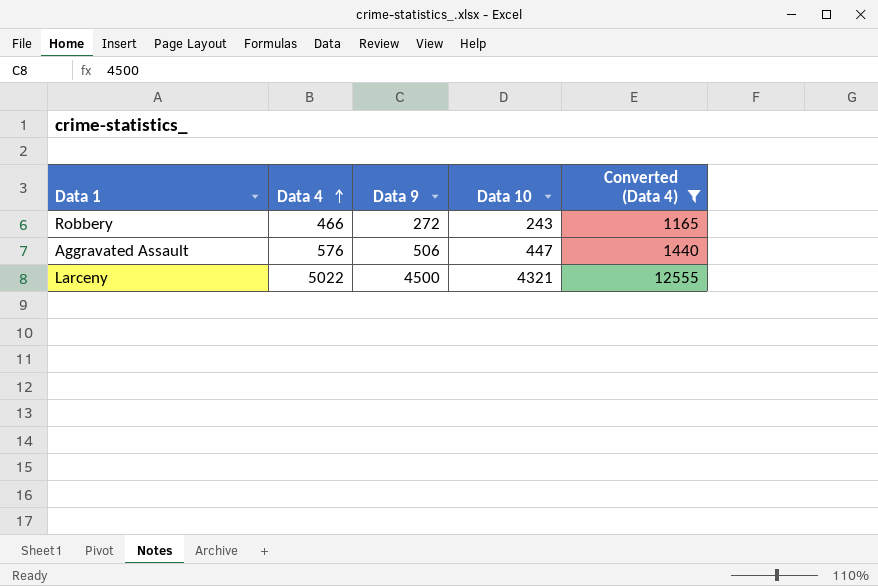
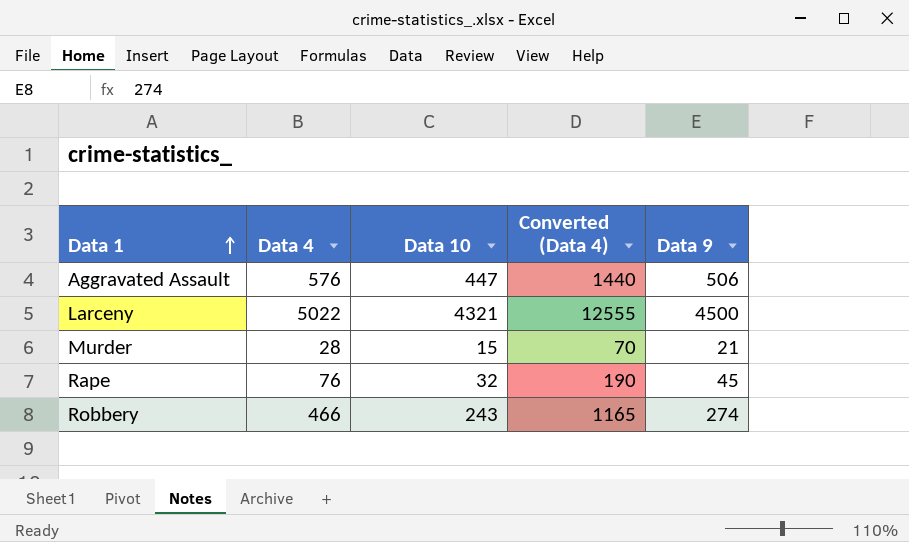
filter: Converted (Data 4) >= 1165 -> none
row order: Data 4 ascending -> Data 1 ascending
column Data 9 | position: 3 -> 5
Robbery | Data 9: 272 -> 274

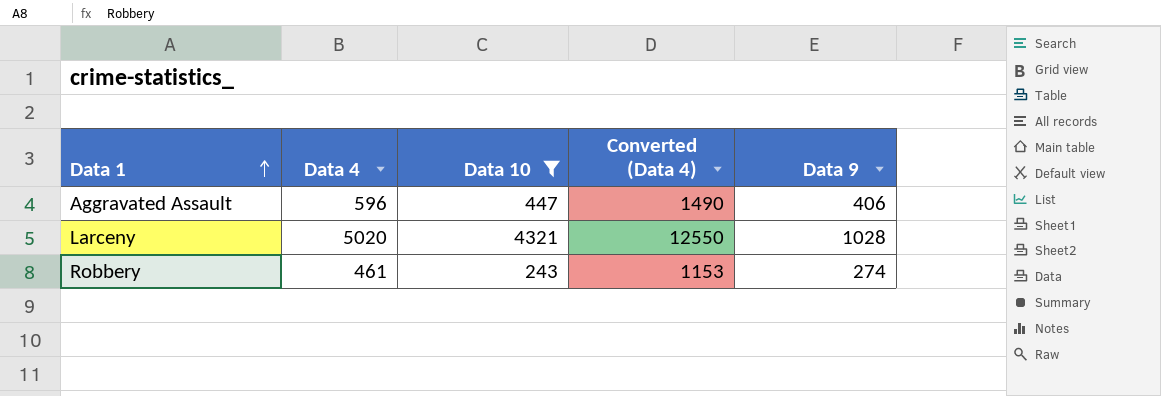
filter: none -> Data 10 >= 243
Aggravated Assault | Data 4: 576 -> 596
Aggravated Assault | Converted (Data 4): 1440 -> 1490
Aggravated Assault | Data 9: 506 -> 406
Larceny | Data 4: 5022 -> 5020
Larceny | Converted (Data 4): 12555 -> 12550
Larceny | Data 9: 4500 -> 1028
Robbery | Data 4: 466 -> 461
Robbery | Converted (Data 4): 1165 -> 1153

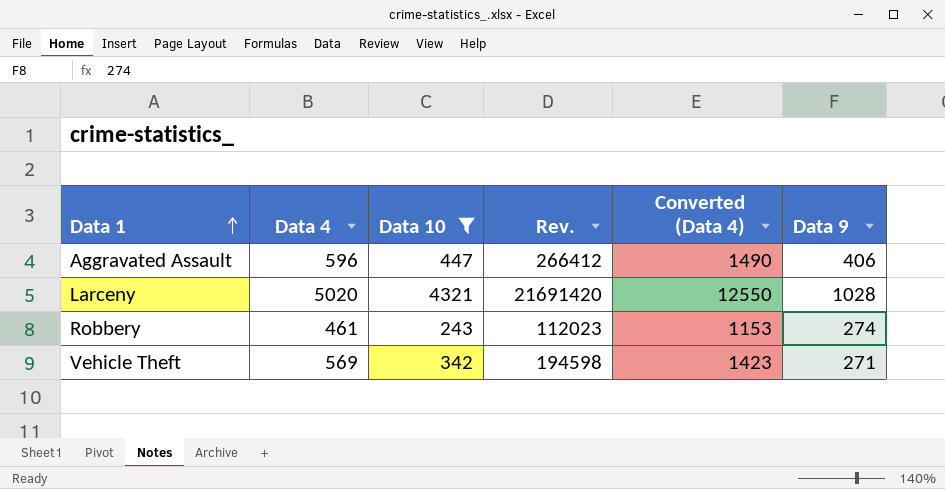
column Rev. | formula: none -> [Data 4] * [Data 10]
row Vehicle Theft: none -> 569 | 342 | 194598 | 1423 | 271

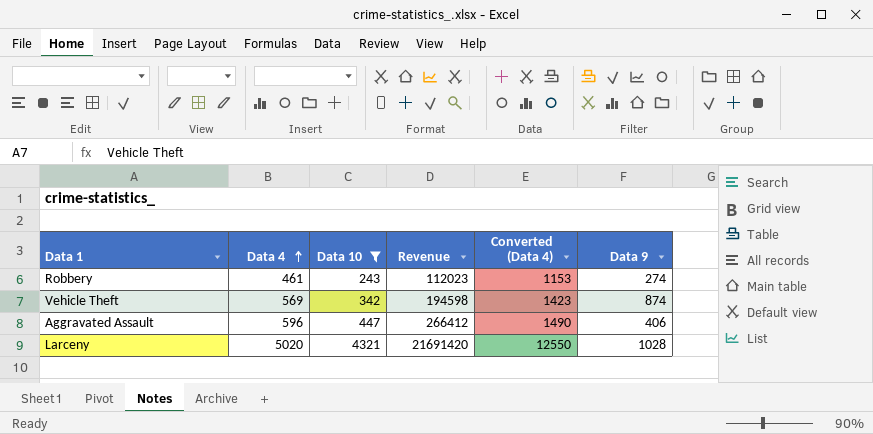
row order: Data 1 ascending -> Data 4 ascending
column name: Rev. -> Revenue
Vehicle Theft | Data 9: 271 -> 874

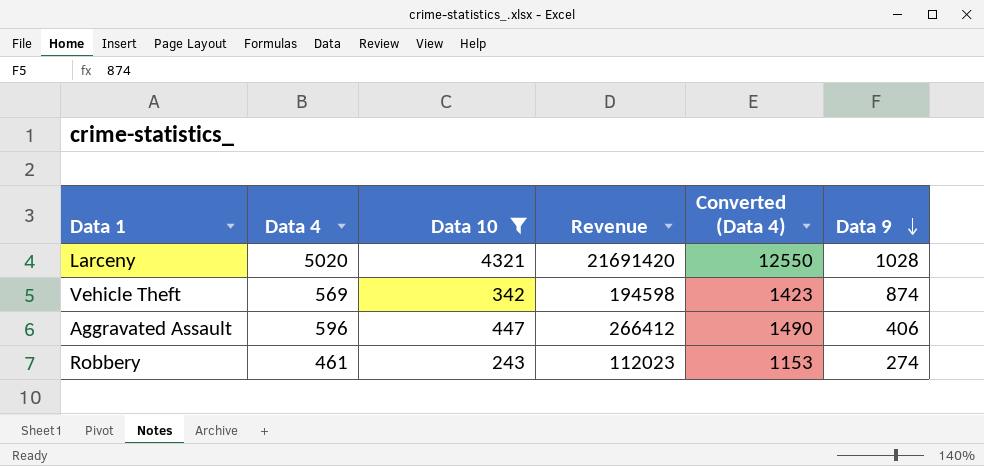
row order: Data 4 ascending -> Data 9 descending

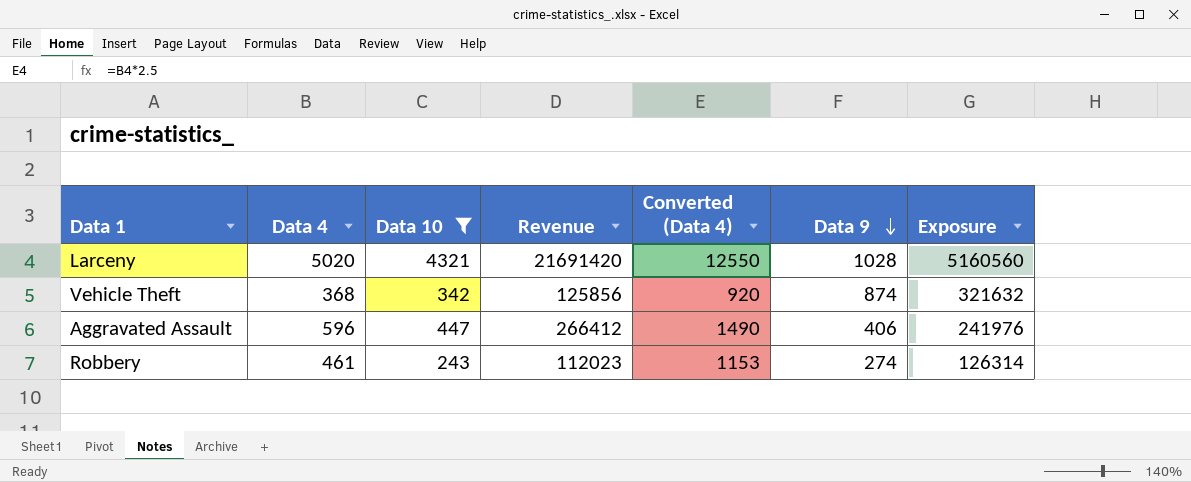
column Exposure | formula: none -> [Data 4] * [Data 9]
Vehicle Theft | Data 4: 569 -> 368
Vehicle Theft | Revenue: 194598 -> 125856
Vehicle Theft | Converted (Data 4): 1423 -> 920

